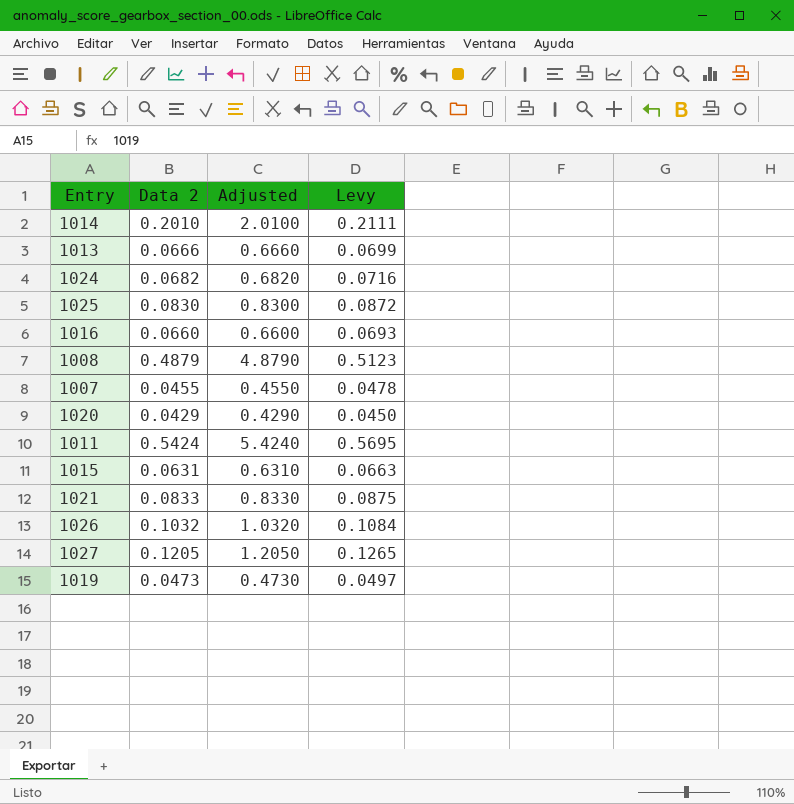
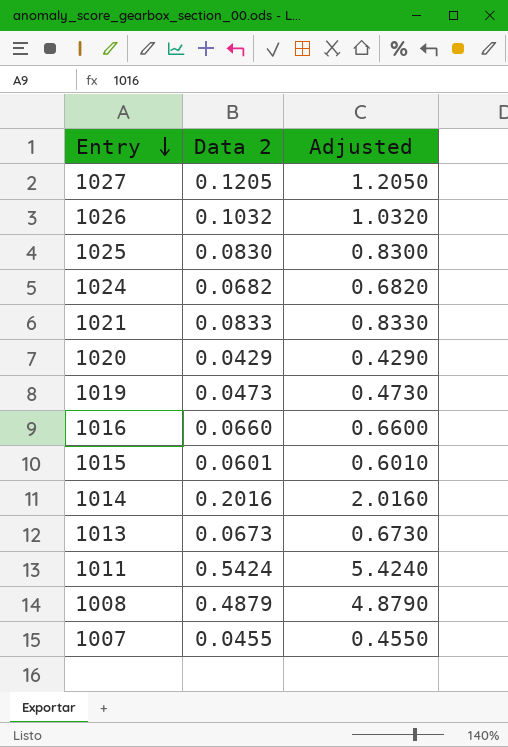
row order: none -> Entry descending
column Levy | formula: [Data 2] * 1.05 -> none
1015 | Data 2: 0.0631 -> 0.0601
1015 | Adjusted: 0.6310 -> 0.6010
1014 | Data 2: 0.2010 -> 0.2016
1014 | Adjusted: 2.0100 -> 2.0160
1013 | Data 2: 0.0666 -> 0.0673
1013 | Adjusted: 0.6660 -> 0.6730

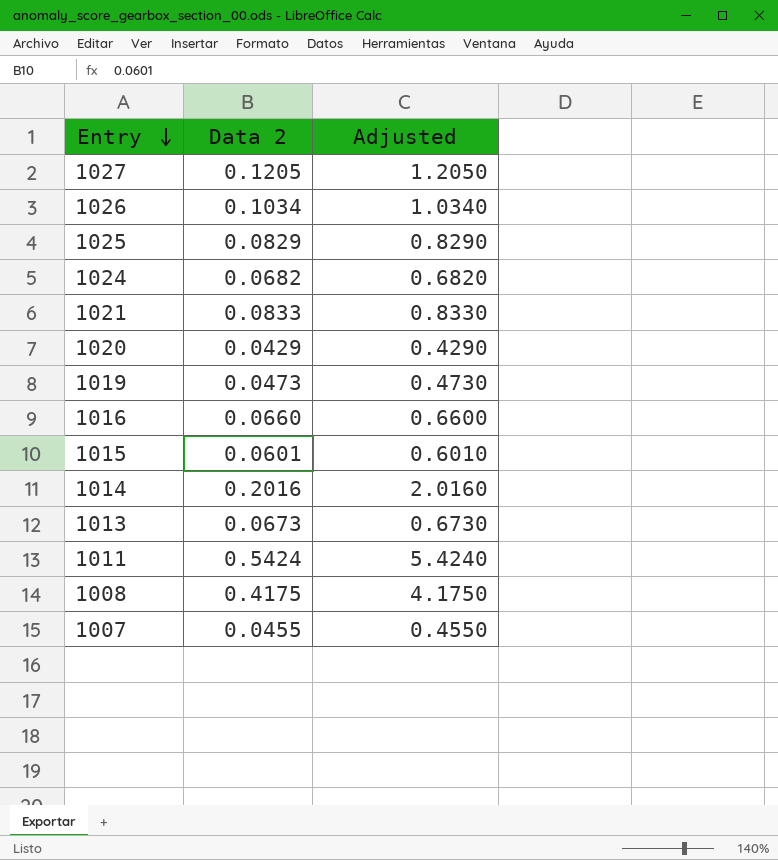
1026 | Data 2: 0.1032 -> 0.1034
1026 | Adjusted: 1.0320 -> 1.0340
1025 | Data 2: 0.0830 -> 0.0829
1025 | Adjusted: 0.8300 -> 0.8290
1008 | Data 2: 0.4879 -> 0.4175
1008 | Adjusted: 4.8790 -> 4.1750

